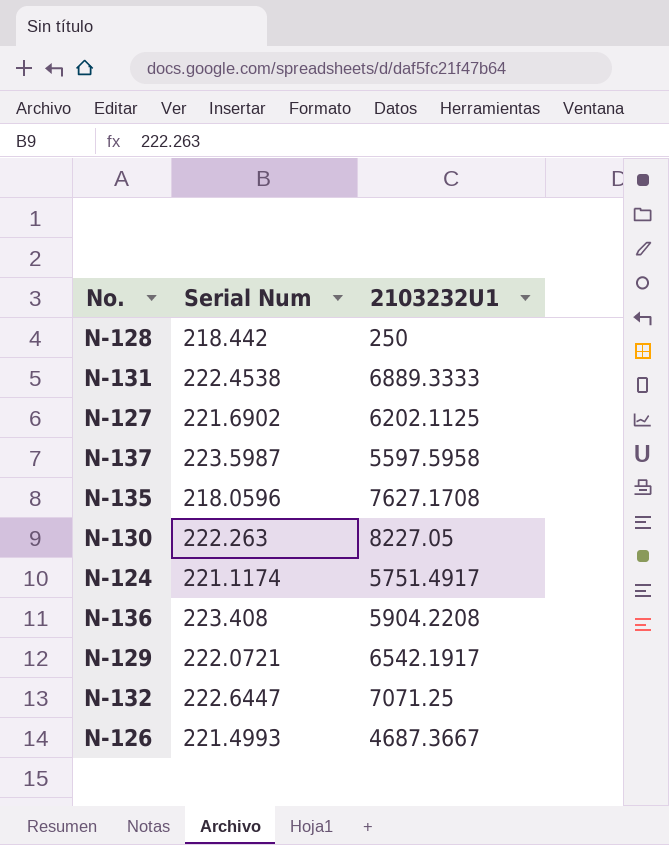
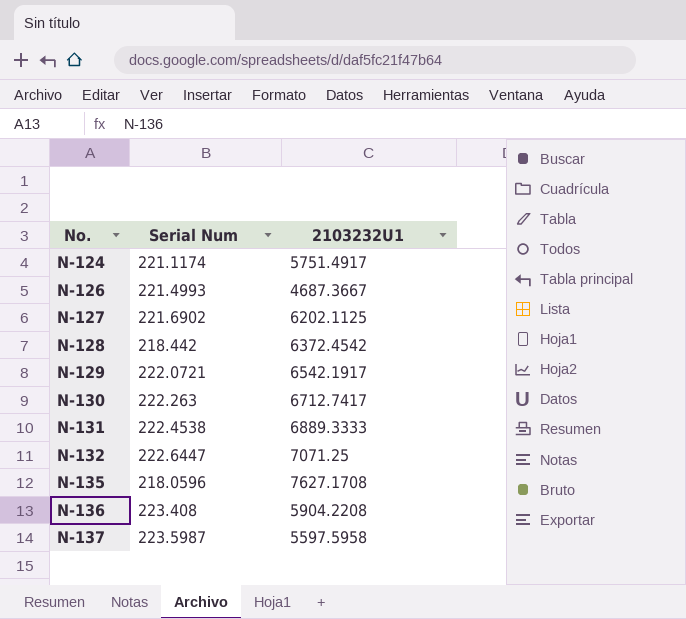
row order: none -> No. ascending
N-128 | 2103232U1: 250 -> 6372.4542
N-130 | 2103232U1: 8227.05 -> 6712.7417

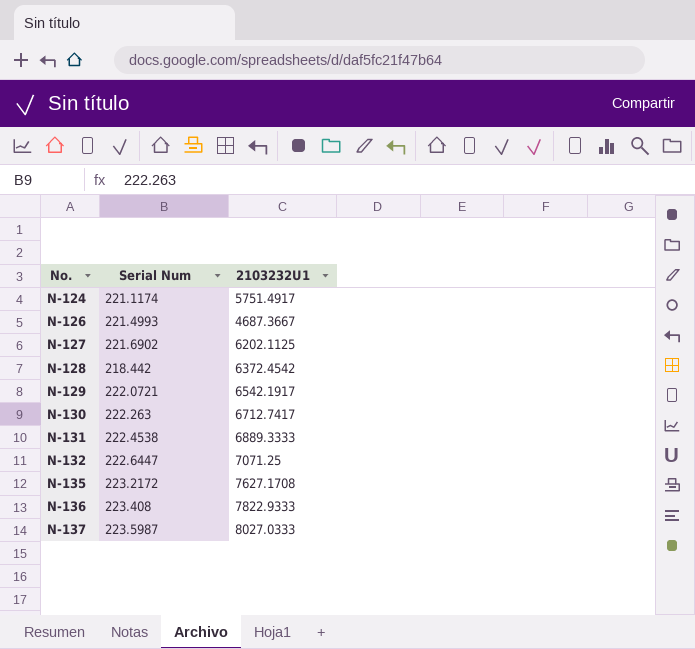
N-135 | Serial Num: 218.0596 -> 223.2172
N-136 | 2103232U1: 5904.2208 -> 7822.9333
N-137 | 2103232U1: 5597.5958 -> 8027.0333

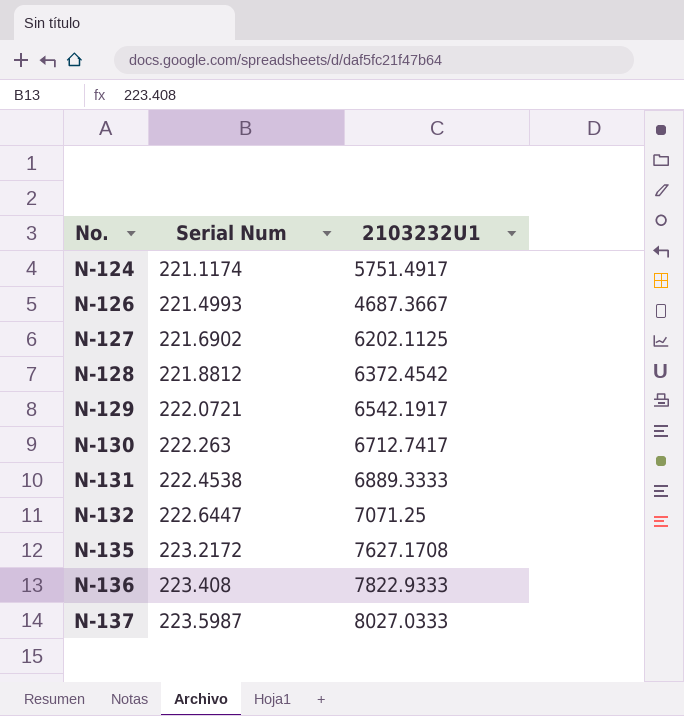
N-128 | Serial Num: 218.442 -> 221.8812

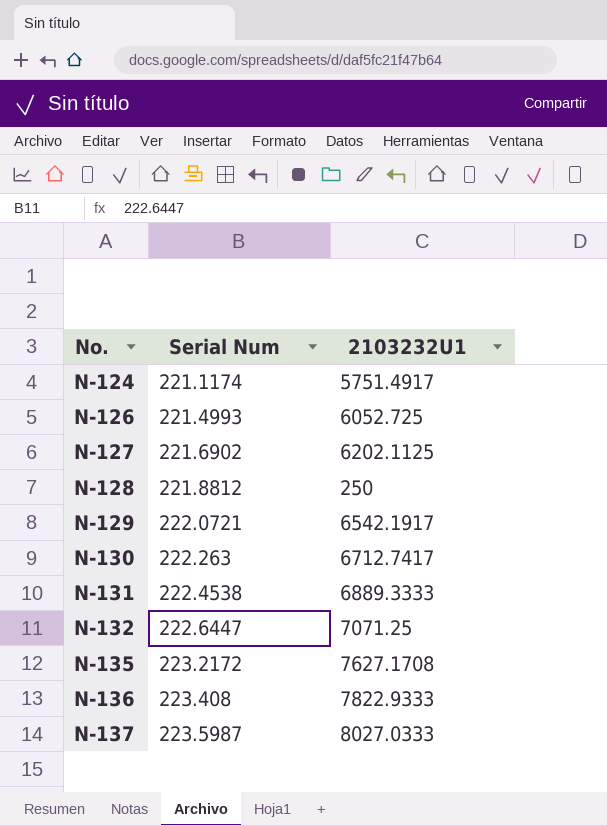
N-126 | 2103232U1: 4687.3667 -> 6052.725
N-128 | 2103232U1: 6372.4542 -> 250

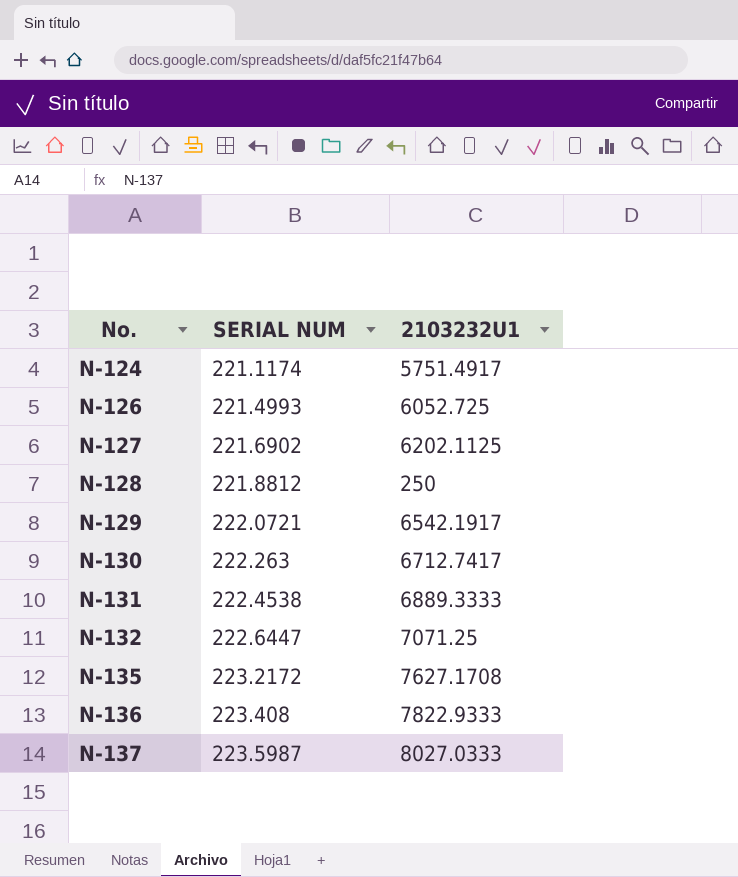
column name: Serial Num -> SERIAL NUM

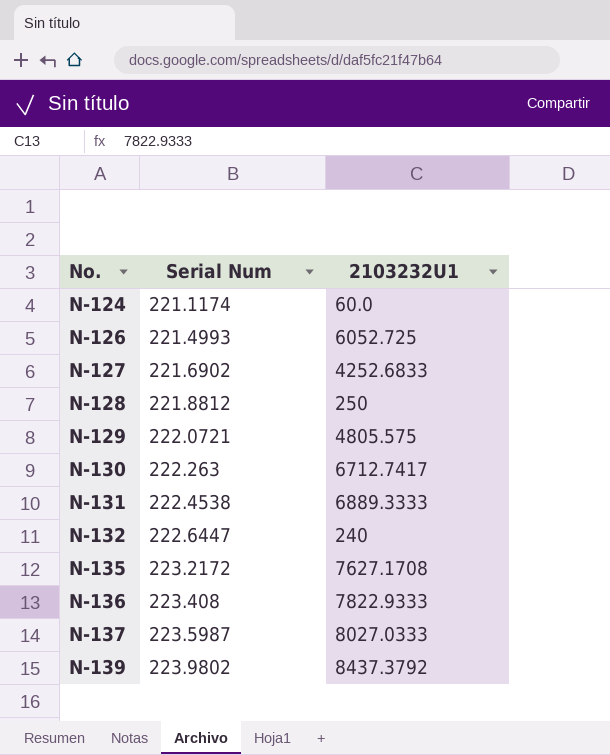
column name: SERIAL NUM -> Serial Num
N-124 | 2103232U1: 5751.4917 -> 60.0
N-127 | 2103232U1: 6202.1125 -> 4252.6833
N-129 | 2103232U1: 6542.1917 -> 4805.575
N-132 | 2103232U1: 7071.25 -> 240
row N-139: none -> 223.9802 | 8437.3792

